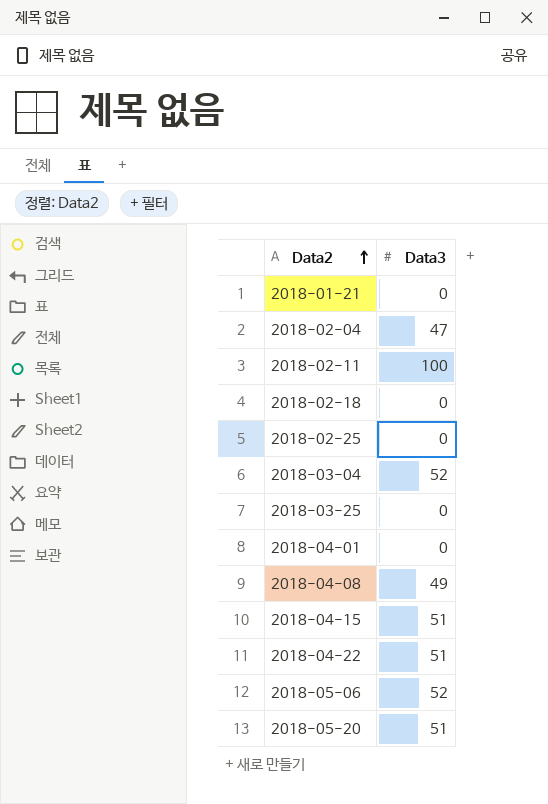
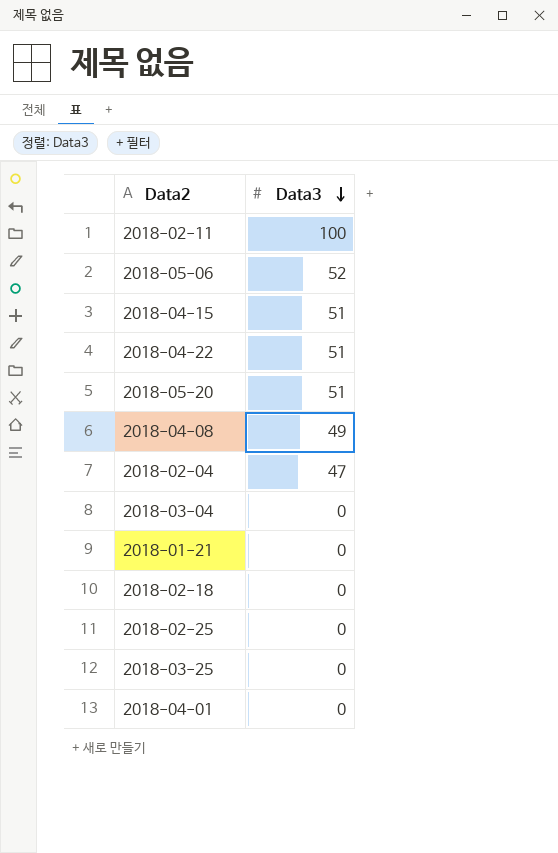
row order: Data2 ascending -> Data3 descending
2018-03-04 | Data3: 52 -> 0

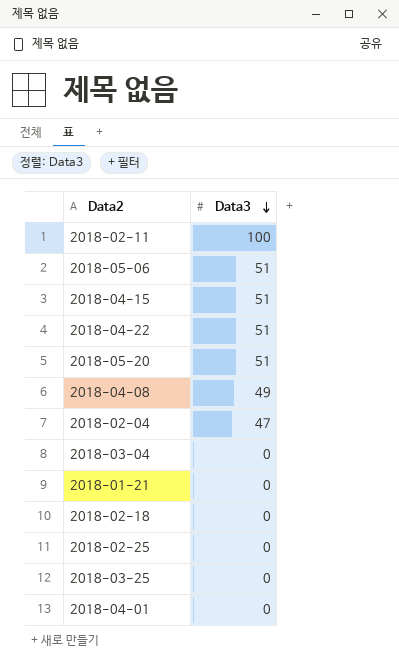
2018-05-06 | Data3: 52 -> 51

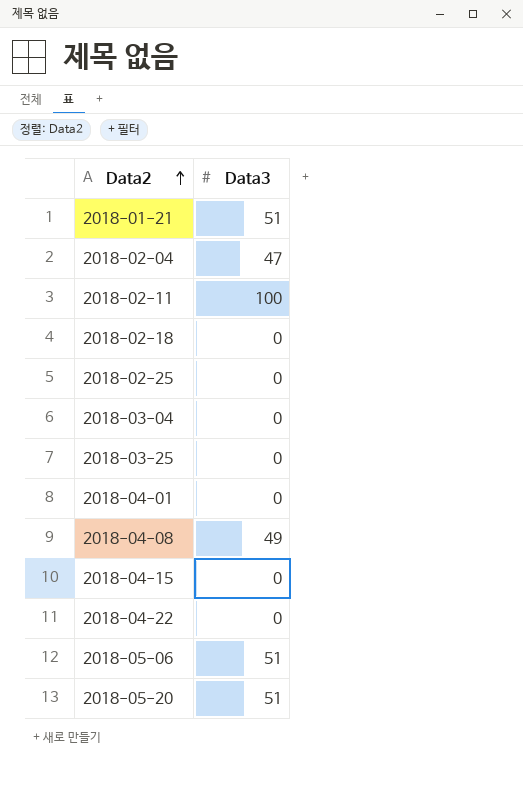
row order: Data3 descending -> Data2 ascending
2018-01-21 | Data3: 0 -> 51
2018-04-15 | Data3: 51 -> 0
2018-04-22 | Data3: 51 -> 0

